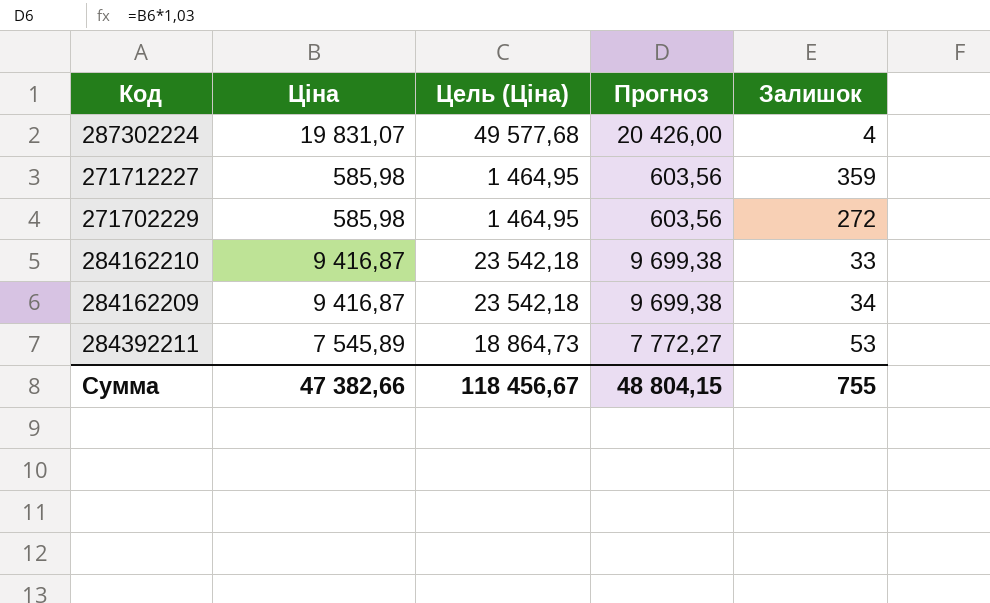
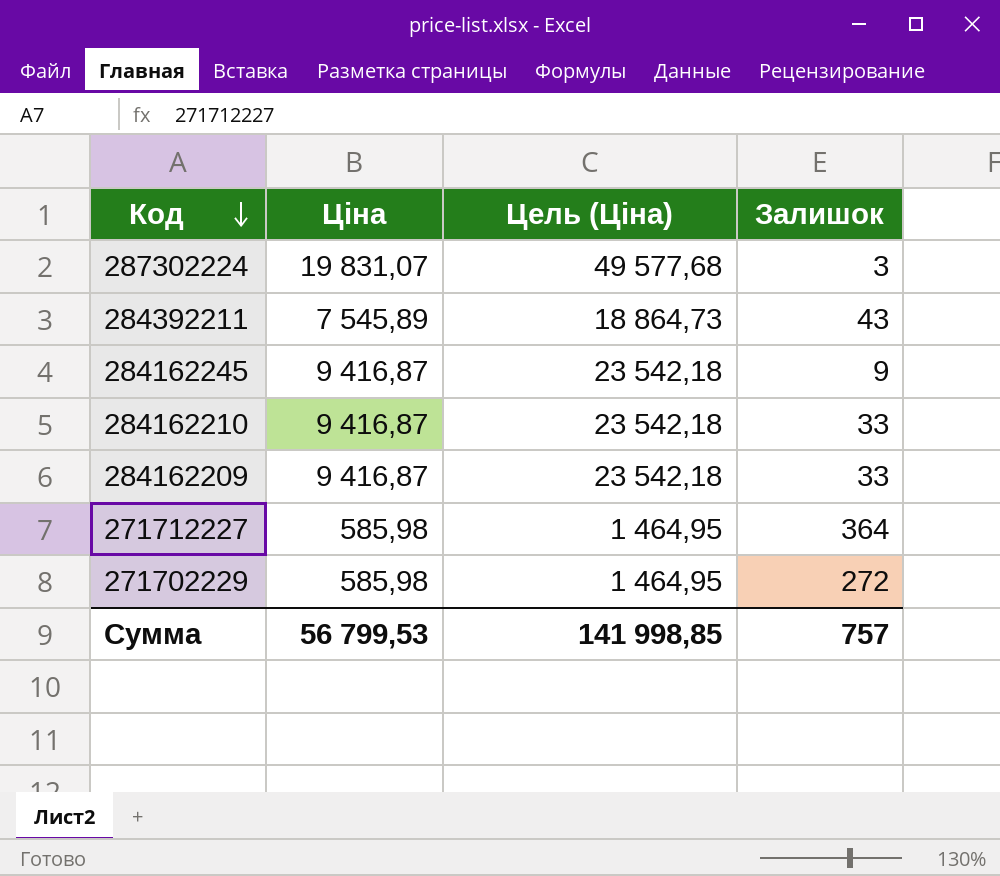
row order: none -> Код descending
column Прогноз | formula: [Ціна] * 1,03 -> none
287302224 | Залишок: 4 -> 3
284392211 | Залишок: 53 -> 43
row 284162245: none -> 9 416,87 | 23 542,18 | 9
284162209 | Залишок: 34 -> 33
271712227 | Залишок: 359 -> 364
Сумма | Ціна: 47 382,66 -> 56 799,53
Сумма | Цель (Ціна): 118 456,67 -> 141 998,85
Сумма | Залишок: 755 -> 757

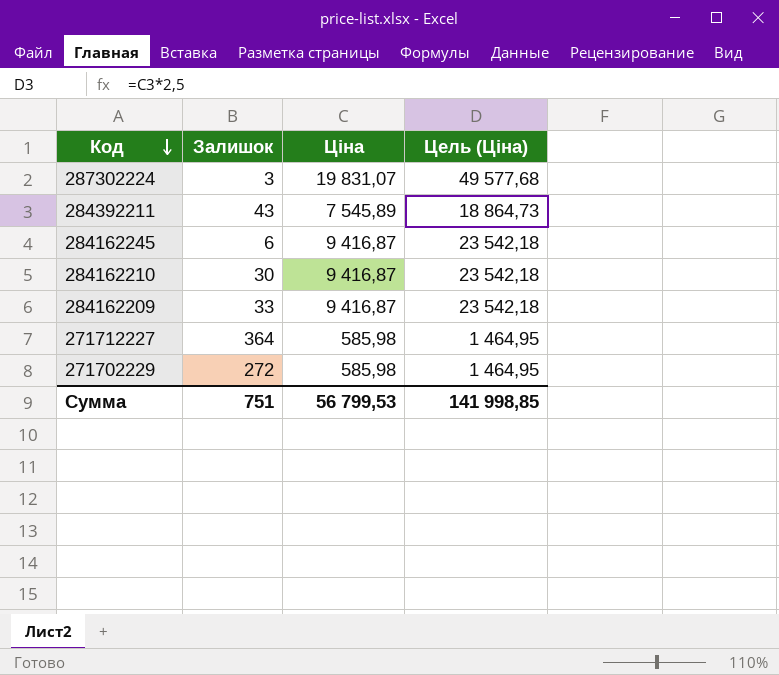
column Залишок | position: 4 -> 2
284162245 | Залишок: 9 -> 6
284162210 | Залишок: 33 -> 30
Сумма | Залишок: 757 -> 751

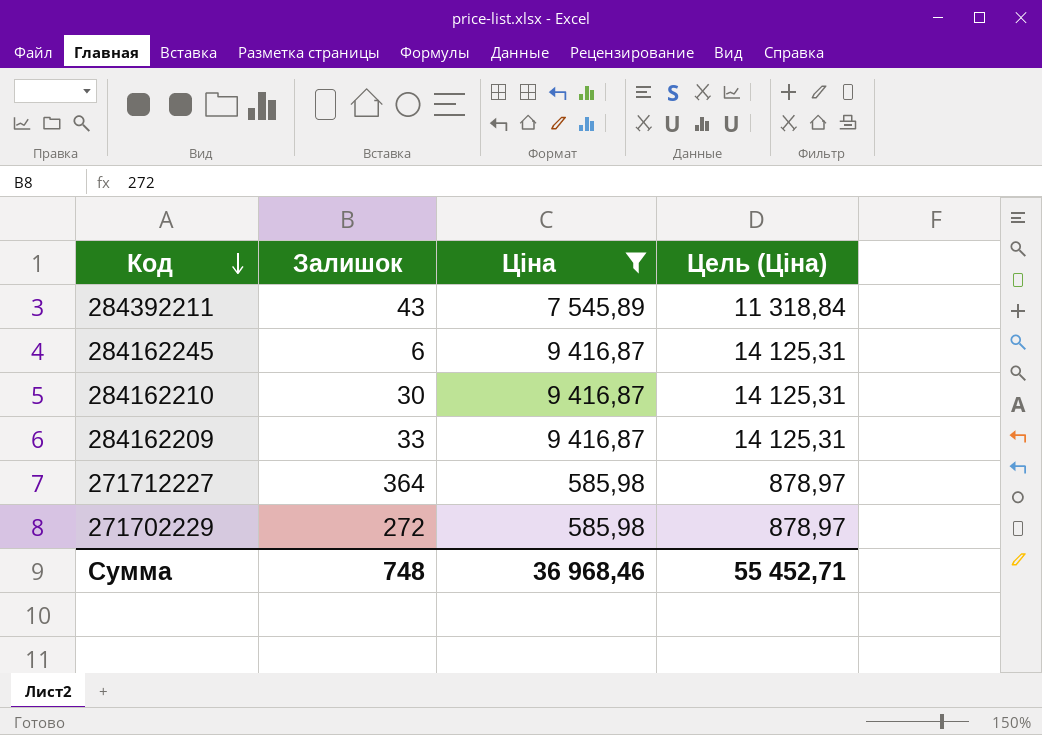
filter: none -> Ціна != 19 831,07
column Цель (Ціна) | formula: [Ціна] * 2,5 -> [Ціна] * 1,5
Сумма | Залишок: 751 -> 748
Сумма | Ціна: 56 799,53 -> 36 968,46
Сумма | Цель (Ціна): 141 998,85 -> 55 452,71

